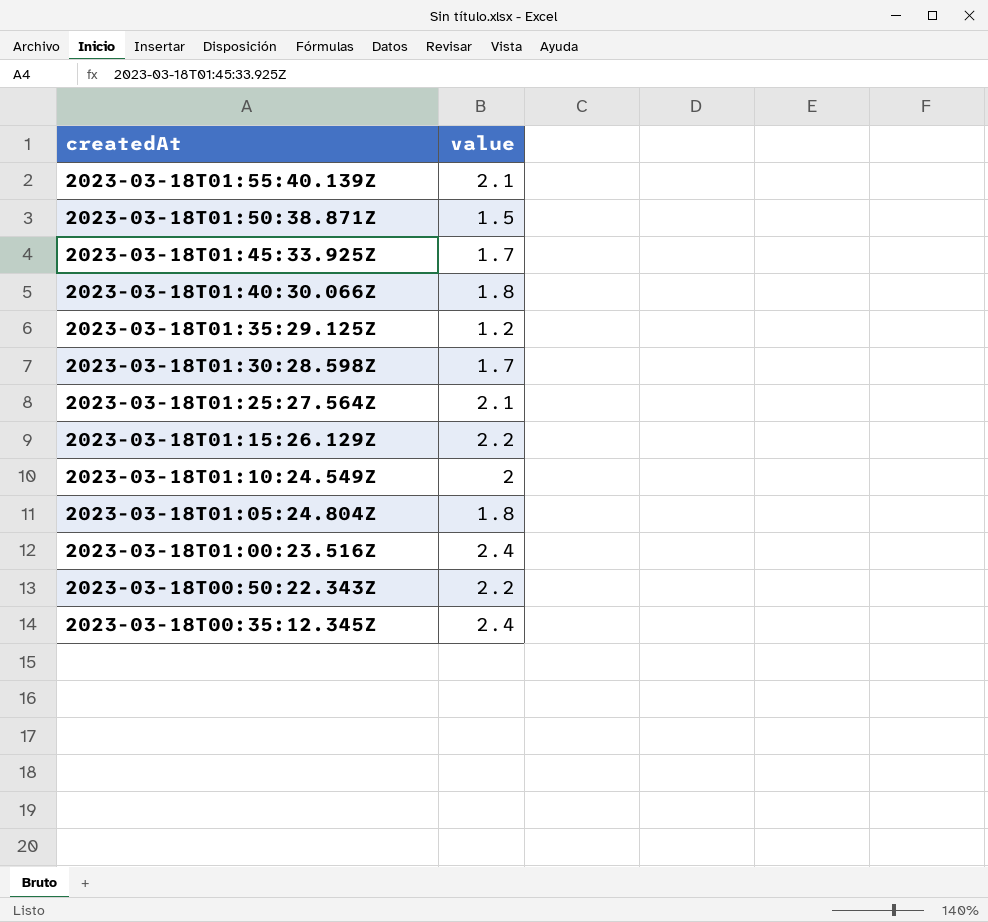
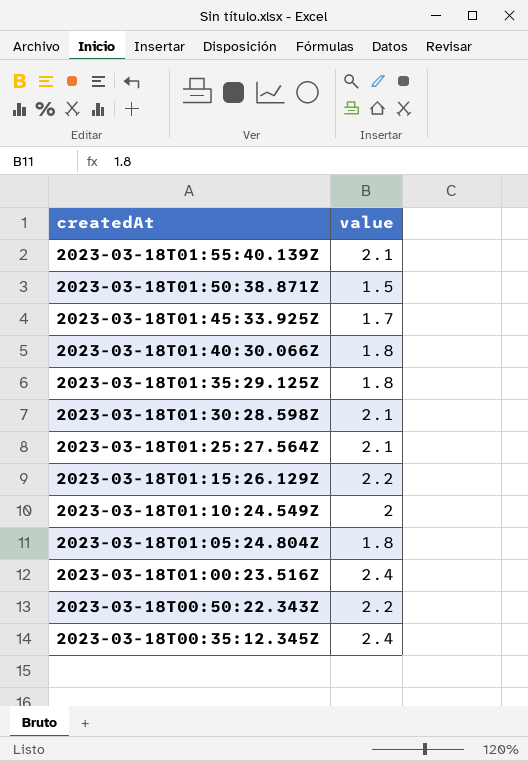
2023-03-18T01:35:29.125Z | value: 1.2 -> 1.8
2023-03-18T01:30:28.598Z | value: 1.7 -> 2.1

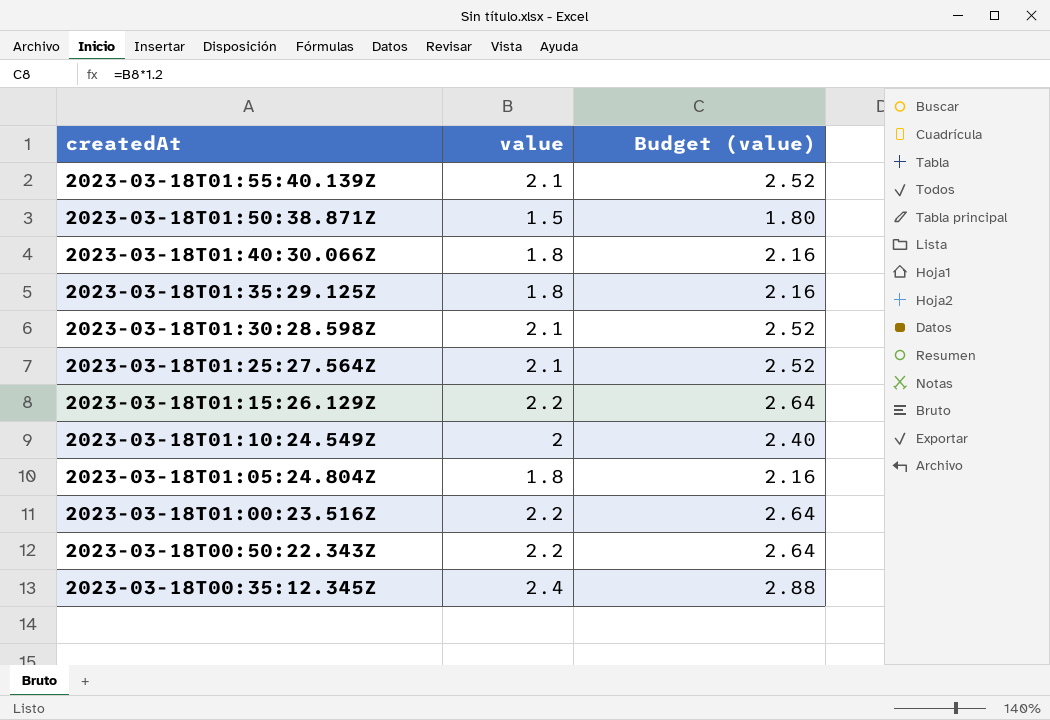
column Budget (value) | formula: none -> [value] * 1.2
row 2023-03-18T01:45:33.925Z: 1.7 -> none
2023-03-18T01:00:23.516Z | value: 2.4 -> 2.2

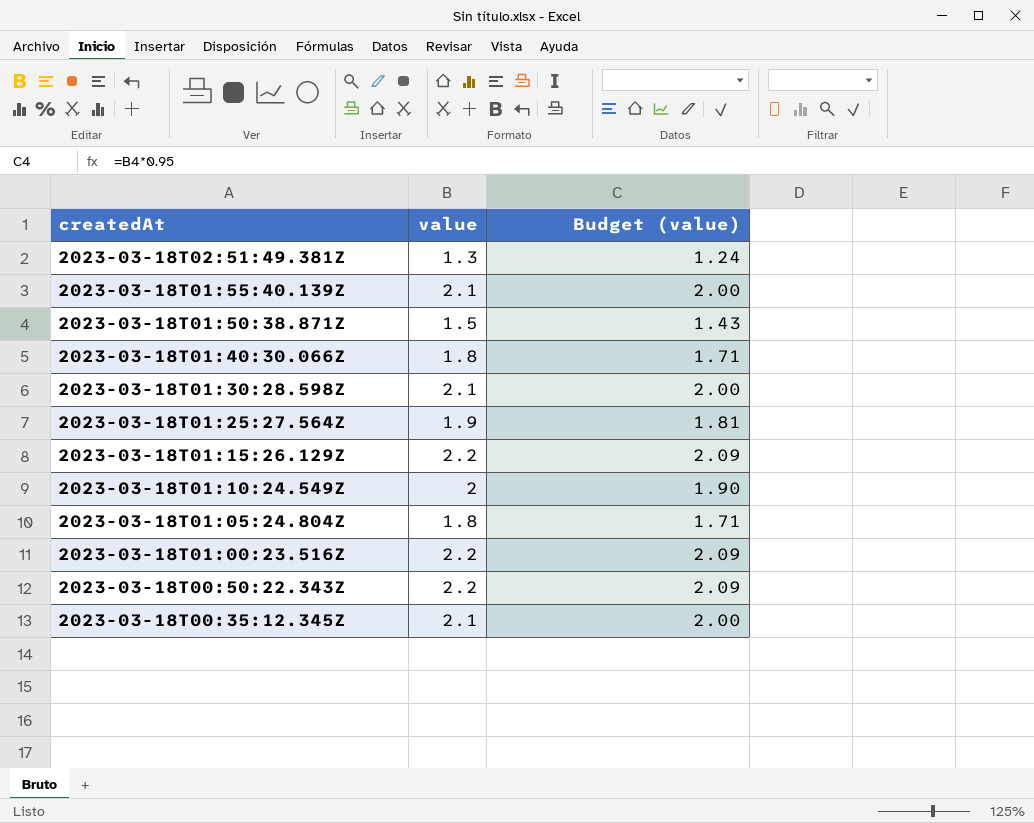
column Budget (value) | formula: [value] * 1.2 -> [value] * 0.95
row 2023-03-18T01:35:29.125Z: 1.8 | 2.16 -> none
row 2023-03-18T02:51:49.381Z: none -> 1.3 | 1.24
2023-03-18T01:25:27.564Z | value: 2.1 -> 1.9
2023-03-18T00:35:12.345Z | value: 2.4 -> 2.1

